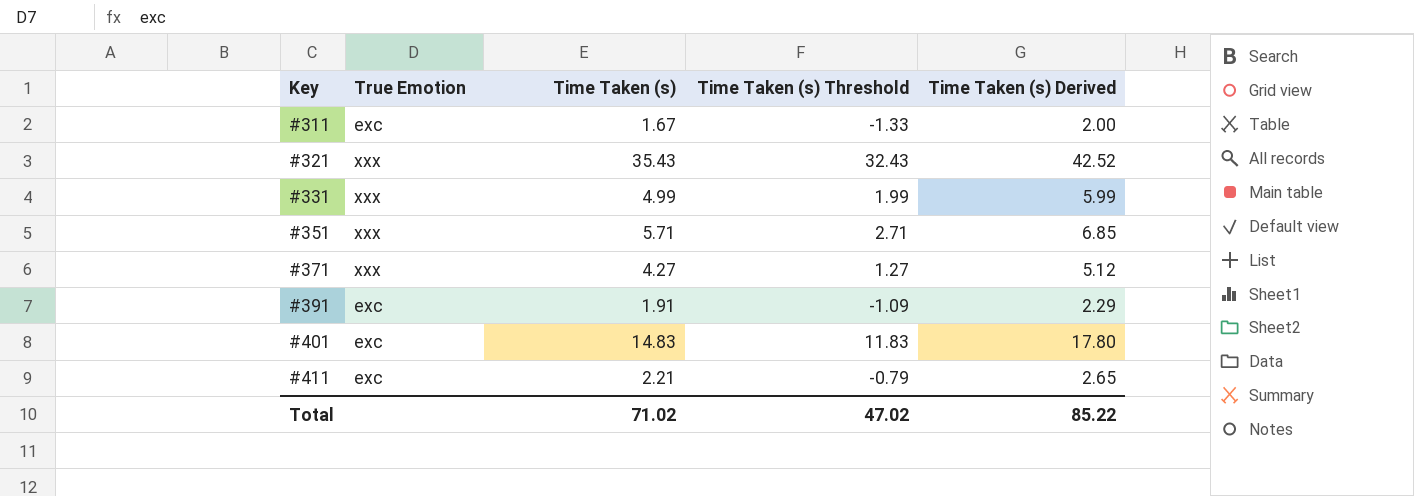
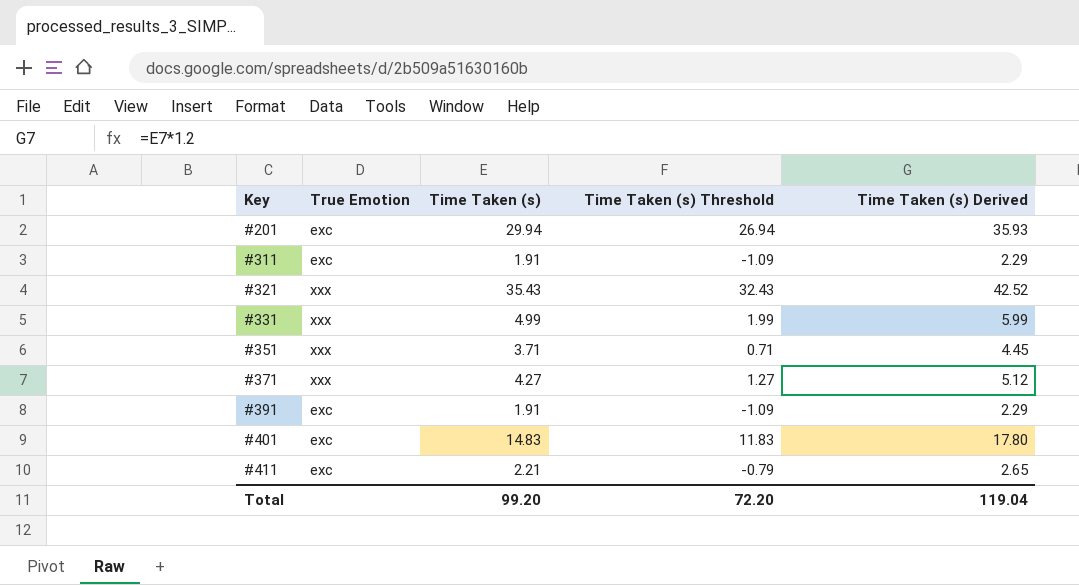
row #201: none -> exc | 29.94 | 26.94 | 35.93
#311 | Time Taken (s): 1.67 -> 1.91
#311 | Time Taken (s) Threshold: -1.33 -> -1.09
#311 | Time Taken (s) Derived: 2.00 -> 2.29
#351 | Time Taken (s): 5.71 -> 3.71
#351 | Time Taken (s) Threshold: 2.71 -> 0.71
#351 | Time Taken (s) Derived: 6.85 -> 4.45
Total | Time Taken (s): 71.02 -> 99.20
Total | Time Taken (s) Threshold: 47.02 -> 72.20
Total | Time Taken (s) Derived: 85.22 -> 119.04

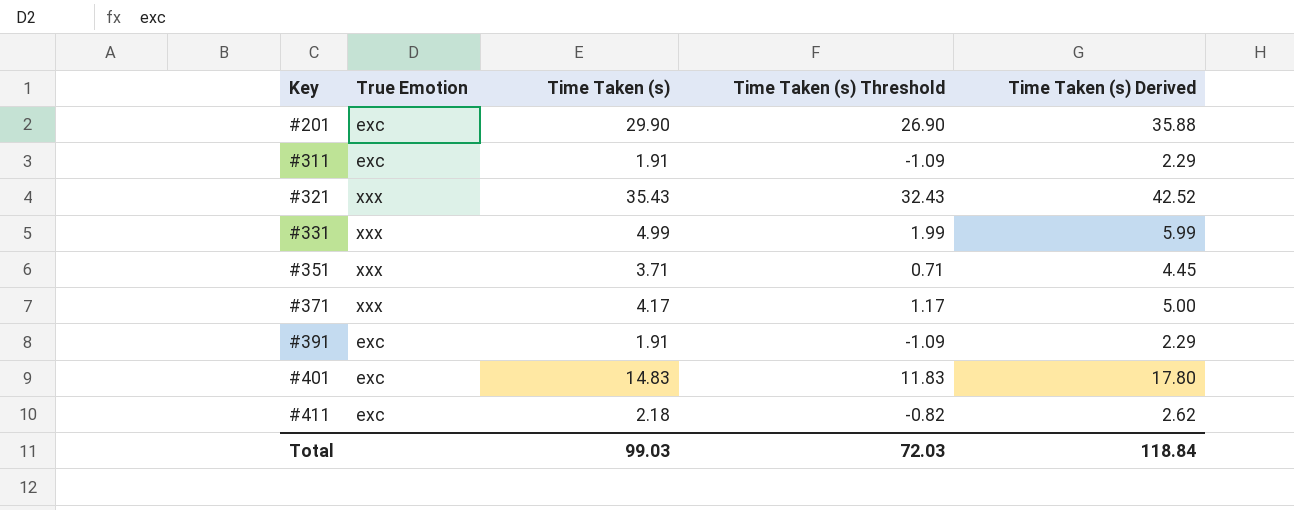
#201 | Time Taken (s): 29.94 -> 29.90
#201 | Time Taken (s) Threshold: 26.94 -> 26.90
#201 | Time Taken (s) Derived: 35.93 -> 35.88
#371 | Time Taken (s): 4.27 -> 4.17
#371 | Time Taken (s) Threshold: 1.27 -> 1.17
#371 | Time Taken (s) Derived: 5.12 -> 5.00
#411 | Time Taken (s): 2.21 -> 2.18
#411 | Time Taken (s) Threshold: -0.79 -> -0.82
#411 | Time Taken (s) Derived: 2.65 -> 2.62
Total | Time Taken (s): 99.20 -> 99.03
Total | Time Taken (s) Threshold: 72.20 -> 72.03
Total | Time Taken (s) Derived: 119.04 -> 118.84

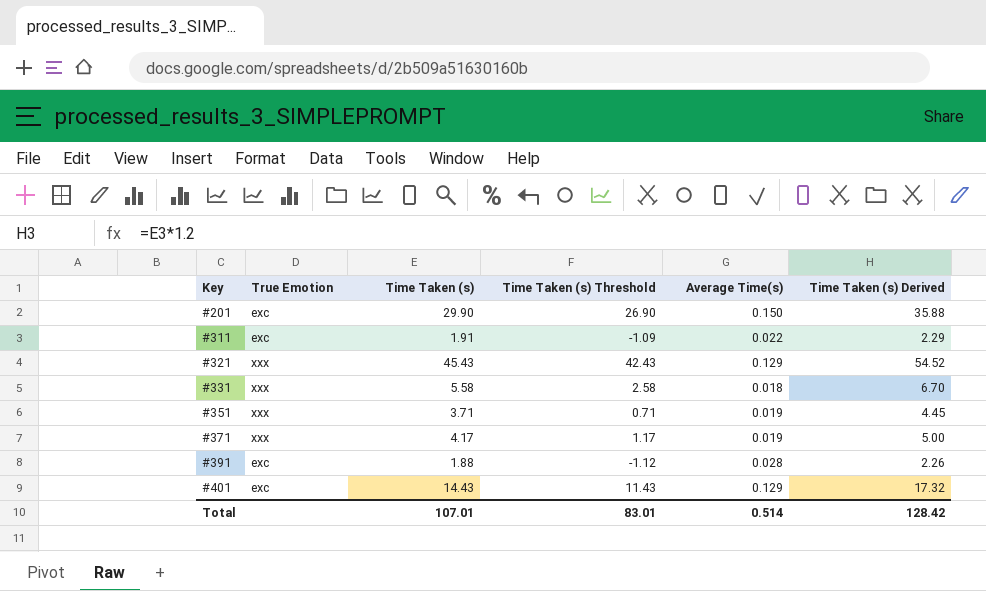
column Average Time(s) | position: none -> 5
row #411: exc | 2.18 | -0.82 | 2.62 -> none
#321 | Time Taken (s): 35.43 -> 45.43
#321 | Time Taken (s) Threshold: 32.43 -> 42.43
#321 | Time Taken (s) Derived: 42.52 -> 54.52
#331 | Time Taken (s): 4.99 -> 5.58
#331 | Time Taken (s) Threshold: 1.99 -> 2.58
#331 | Time Taken (s) Derived: 5.99 -> 6.70
#391 | Time Taken (s): 1.91 -> 1.88
#391 | Time Taken (s) Threshold: -1.09 -> -1.12
#391 | Time Taken (s) Derived: 2.29 -> 2.26
#401 | Time Taken (s): 14.83 -> 14.43
#401 | Time Taken (s) Threshold: 11.83 -> 11.43
#401 | Time Taken (s) Derived: 17.80 -> 17.32
Total | Time Taken (s): 99.03 -> 107.01
Total | Time Taken (s) Threshold: 72.03 -> 83.01
Total | Time Taken (s) Derived: 118.84 -> 128.42

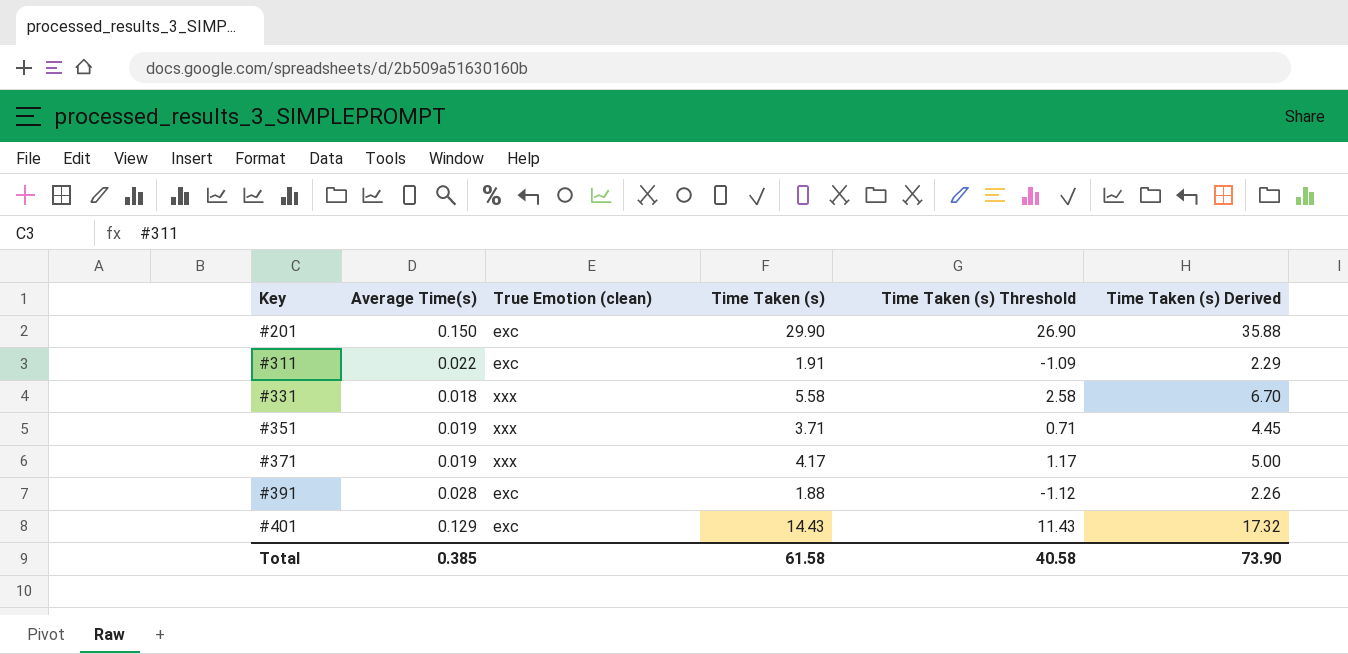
column Average Time(s) | position: 5 -> 2
column name: True Emotion -> True Emotion (clean)
row #321: xxx | 45.43 | 42.43 | 0.129 | 54.52 -> none
Total | Average Time(s): 0.514 -> 0.385
Total | Time Taken (s): 107.01 -> 61.58
Total | Time Taken (s) Threshold: 83.01 -> 40.58
Total | Time Taken (s) Derived: 128.42 -> 73.90

